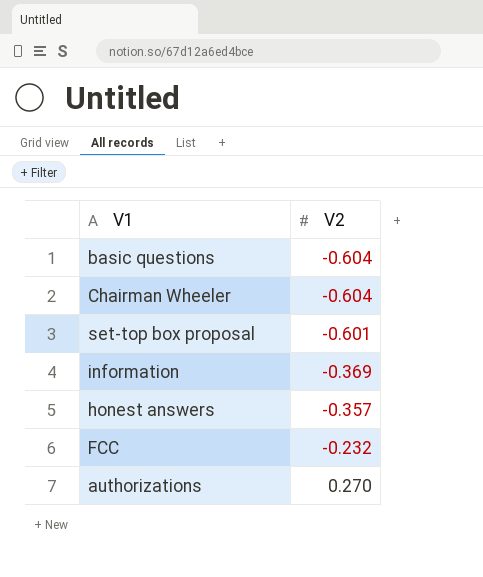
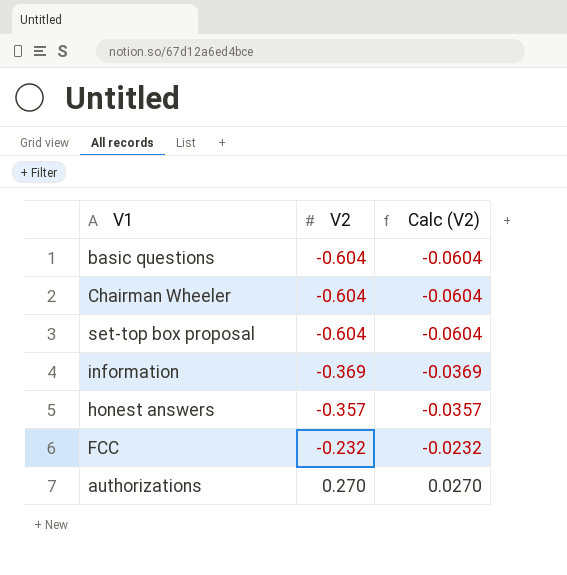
column Calc (V2) | formula: none -> [V2] * 0.1
set-top box proposal | V2: -0.601 -> -0.604

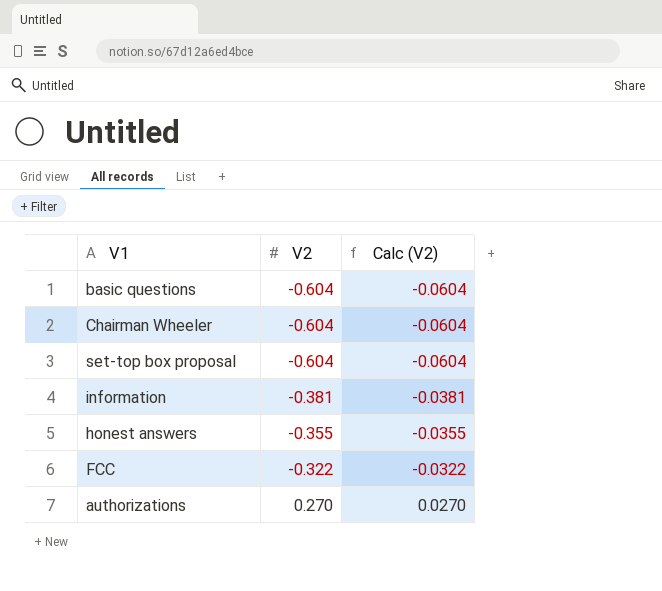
information | V2: -0.369 -> -0.381
information | Calc (V2): -0.0369 -> -0.0381
honest answers | V2: -0.357 -> -0.355
honest answers | Calc (V2): -0.0357 -> -0.0355
FCC | V2: -0.232 -> -0.322
FCC | Calc (V2): -0.0232 -> -0.0322

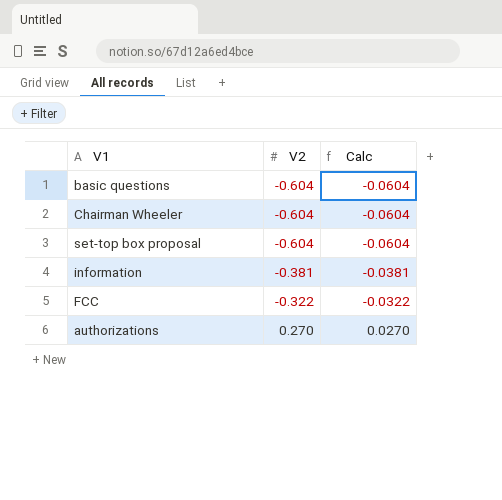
column name: Calc (V2) -> Calc
row honest answers: -0.355 | -0.0355 -> none

